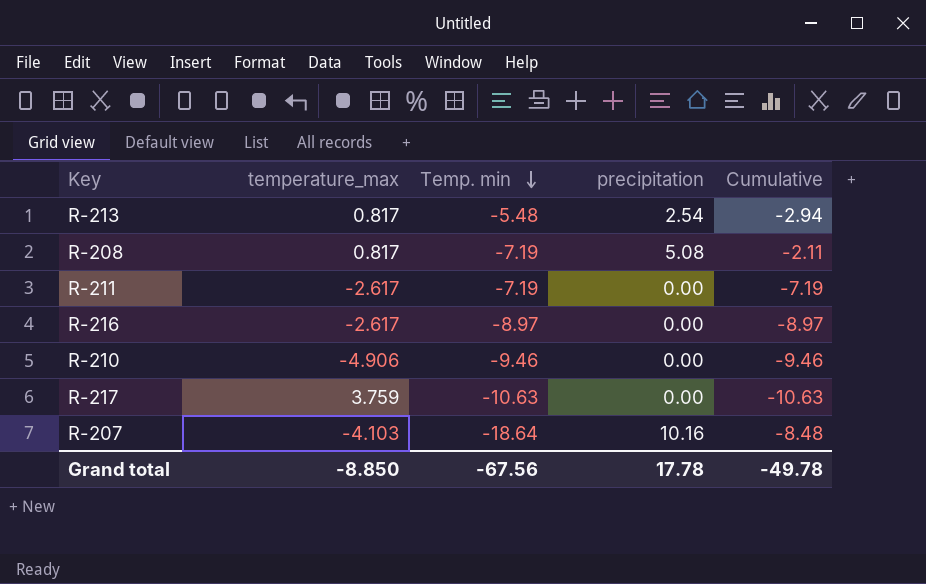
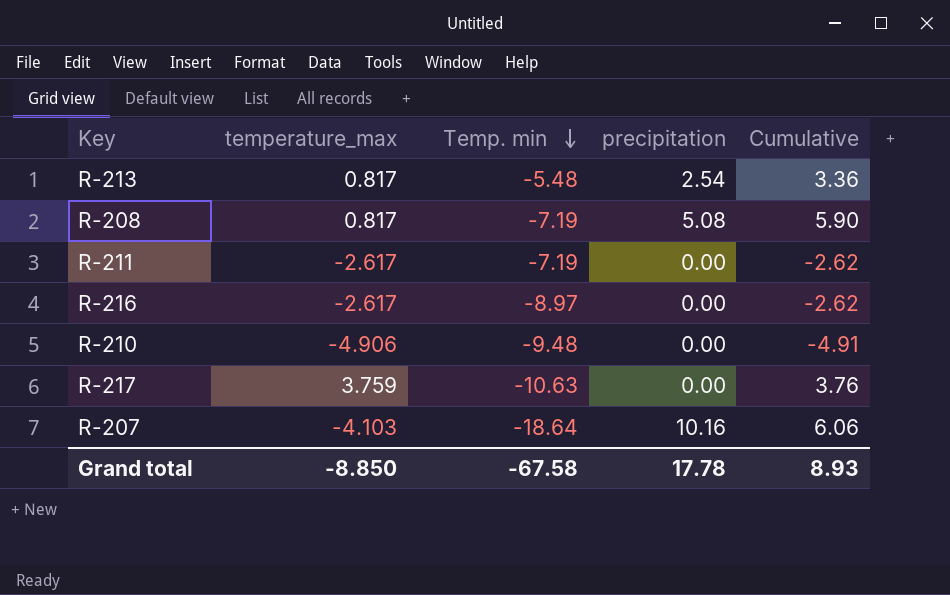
column Cumulative | formula: [Temp. min] + [precipitation] -> [temperature_max] + [precipitation]
R-210 | Temp. min: -9.46 -> -9.48
Grand total | Temp. min: -67.56 -> -67.58
Grand total | Cumulative: -49.78 -> 8.93

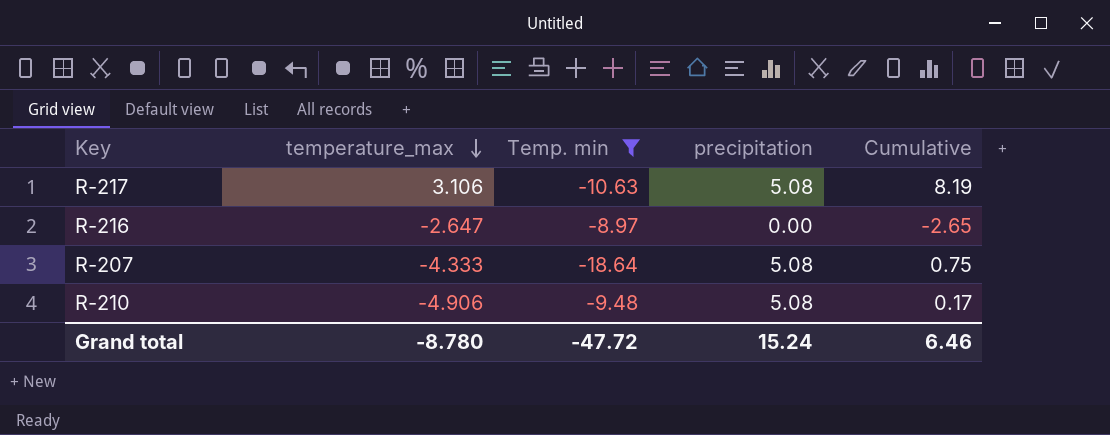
filter: none -> Temp. min <= -8.97
row order: Temp. min descending -> temperature_max descending
R-217 | temperature_max: 3.759 -> 3.106
R-217 | precipitation: 0.00 -> 5.08
R-217 | Cumulative: 3.76 -> 8.19
R-216 | temperature_max: -2.617 -> -2.647
R-216 | Cumulative: -2.62 -> -2.65
R-207 | temperature_max: -4.103 -> -4.333
R-207 | precipitation: 10.16 -> 5.08
R-207 | Cumulative: 6.06 -> 0.75
R-210 | precipitation: 0.00 -> 5.08
R-210 | Cumulative: -4.91 -> 0.17
Grand total | temperature_max: -8.850 -> -8.780
Grand total | Temp. min: -67.58 -> -47.72
Grand total | precipitation: 17.78 -> 15.24
Grand total | Cumulative: 8.93 -> 6.46

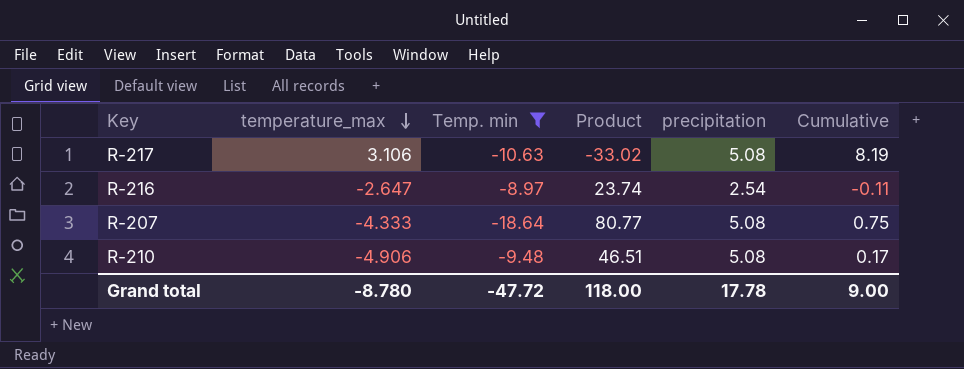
column Product | formula: none -> [temperature_max] * [Temp. min]
R-216 | precipitation: 0.00 -> 2.54
R-216 | Cumulative: -2.65 -> -0.11
Grand total | precipitation: 15.24 -> 17.78
Grand total | Cumulative: 6.46 -> 9.00

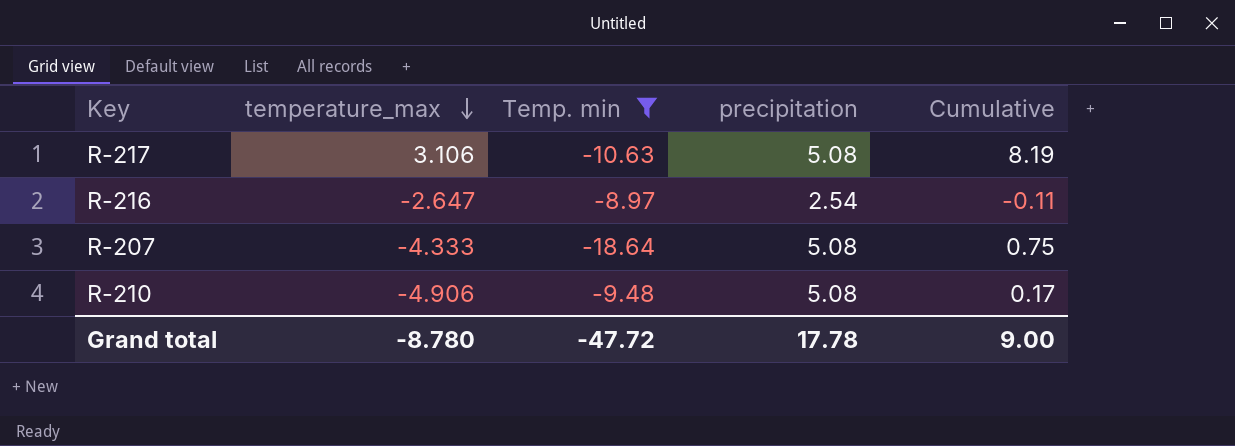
column Product | formula: [temperature_max] * [Temp. min] -> none

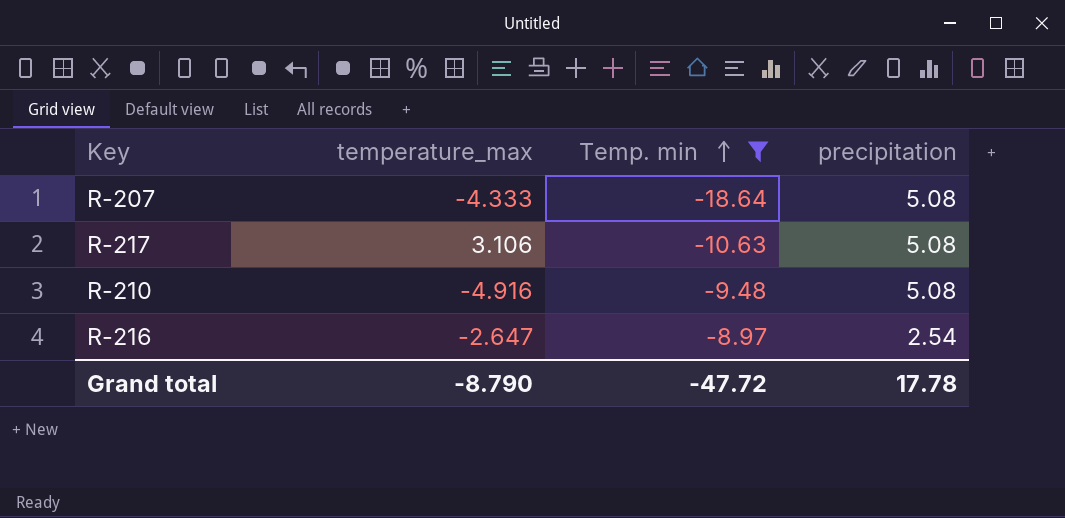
row order: temperature_max descending -> Temp. min ascending
column Cumulative | formula: [temperature_max] + [precipitation] -> none
R-210 | temperature_max: -4.906 -> -4.916
Grand total | temperature_max: -8.780 -> -8.790

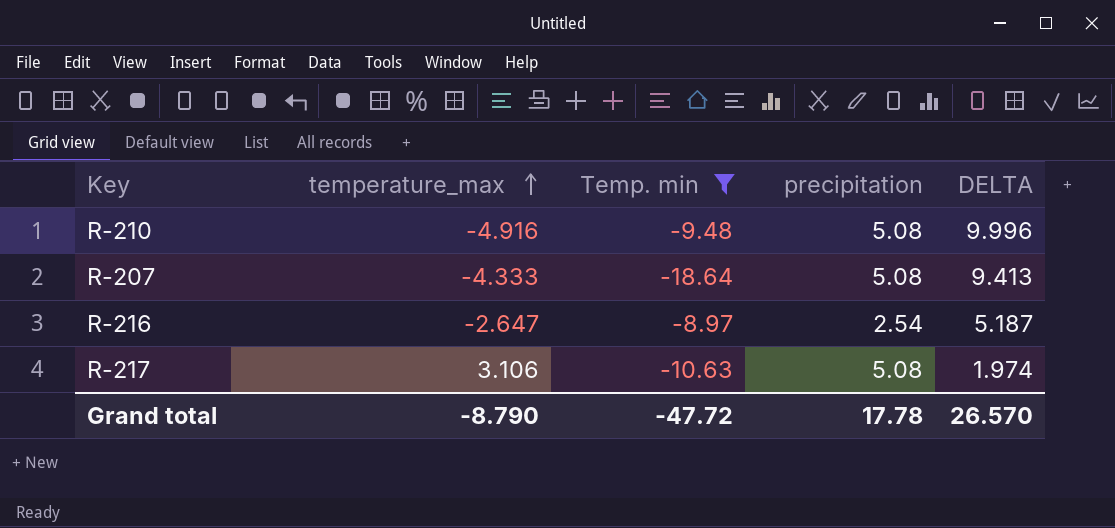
row order: Temp. min ascending -> temperature_max ascending
column DELTA | formula: none -> [precipitation] - [temperature_max]

